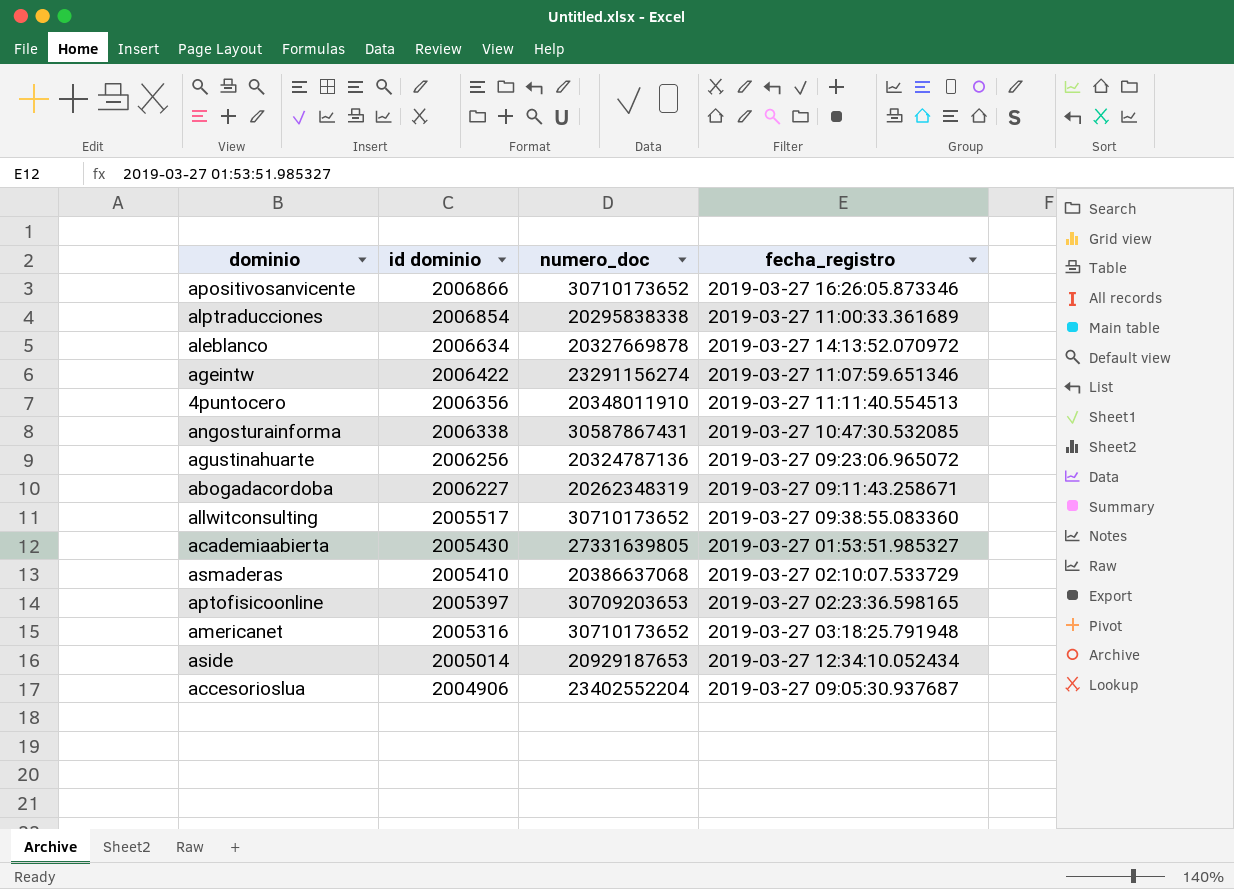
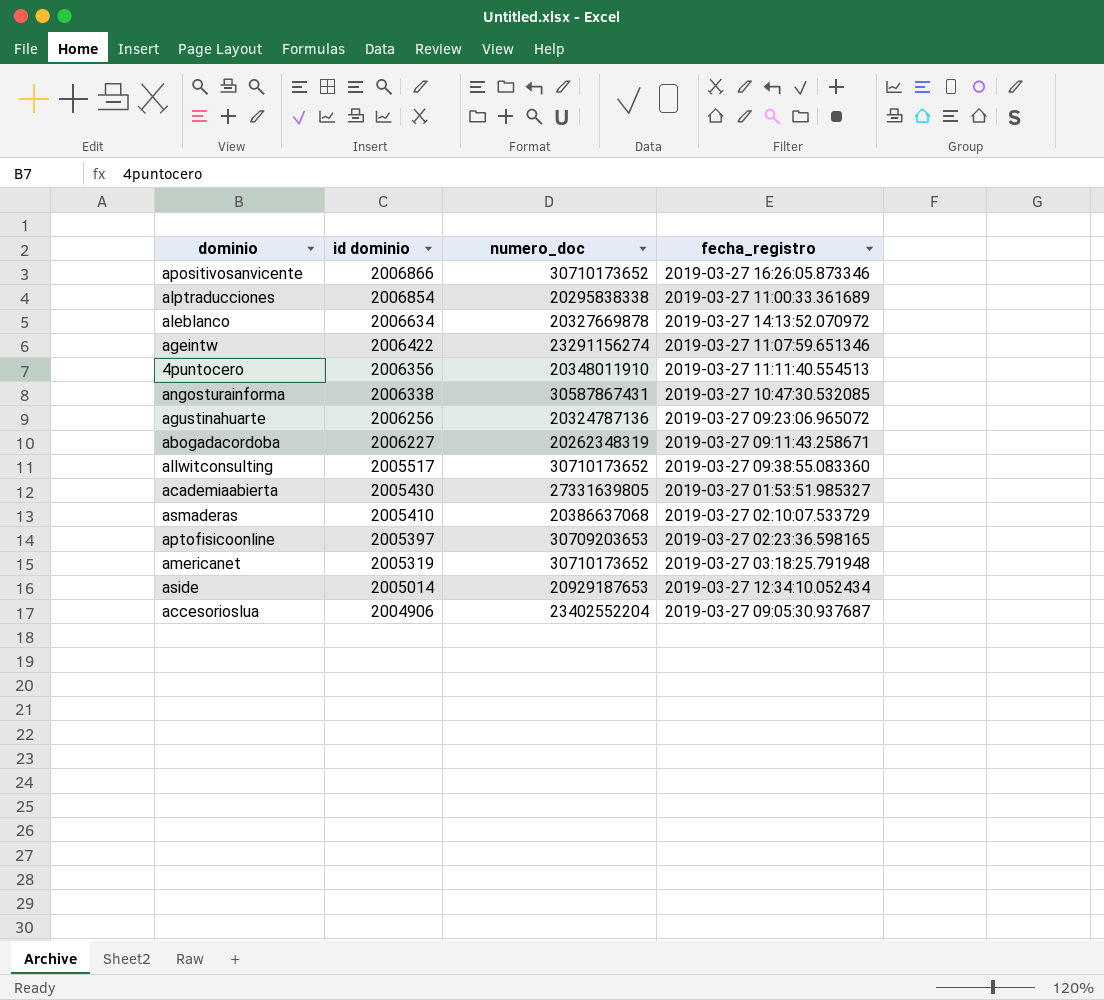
americanet | id dominio: 2005316 -> 2005319

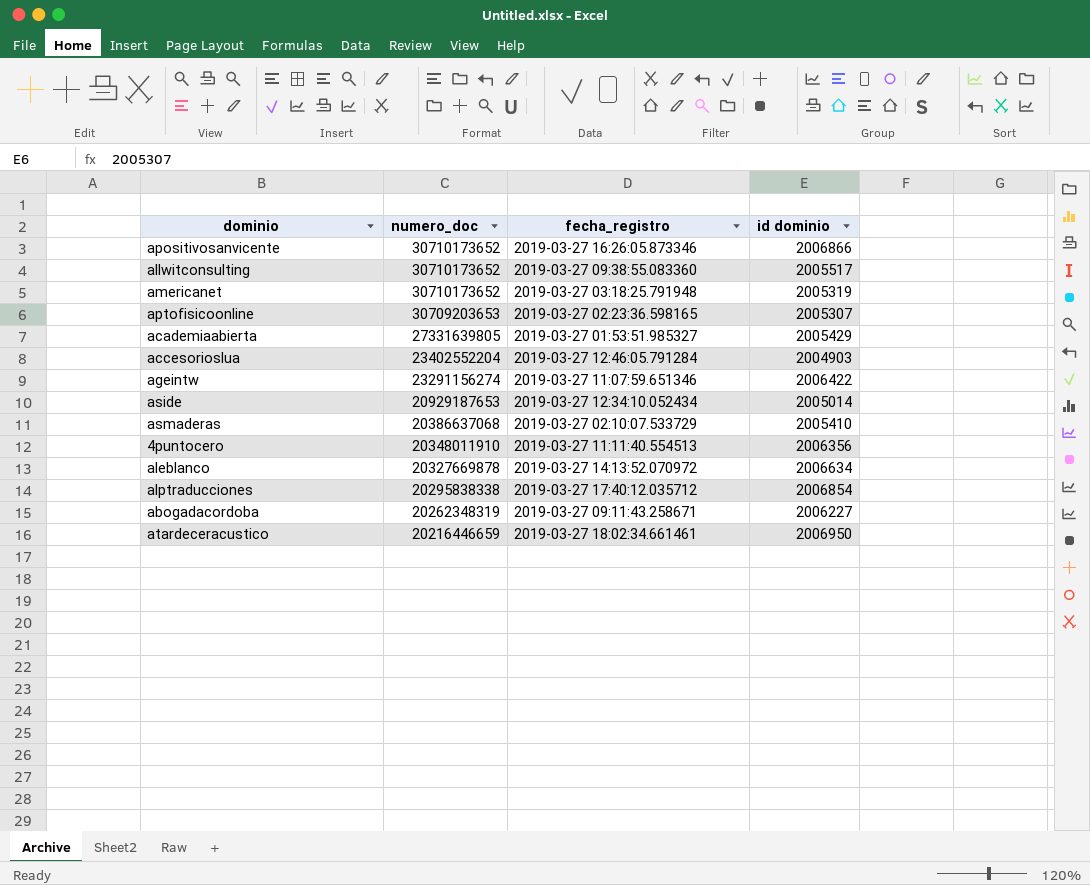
row order: id dominio descending -> numero_doc descending
column id dominio | position: 2 -> 4
row angosturainforma: 2006338 | 30587867431 | 2019-03-27 10:47:30.532085 -> none
row agustinahuarte: 2006256 | 20324787136 | 2019-03-27 09:23:06.965072 -> none
aptofisicoonline | id dominio: 2005397 -> 2005307
academiaabierta | id dominio: 2005430 -> 2005429
accesorioslua | fecha_registro: 2019-03-27 09:05:30.937687 -> 2019-03-27 12:46:05.791284
accesorioslua | id dominio: 2004906 -> 2004903
alptraducciones | fecha_registro: 2019-03-27 11:00:33.361689 -> 2019-03-27 17:40:12.035712
row atardeceracustico: none -> 20216446659 | 2019-03-27 18:02:34.661461 | 2006950

